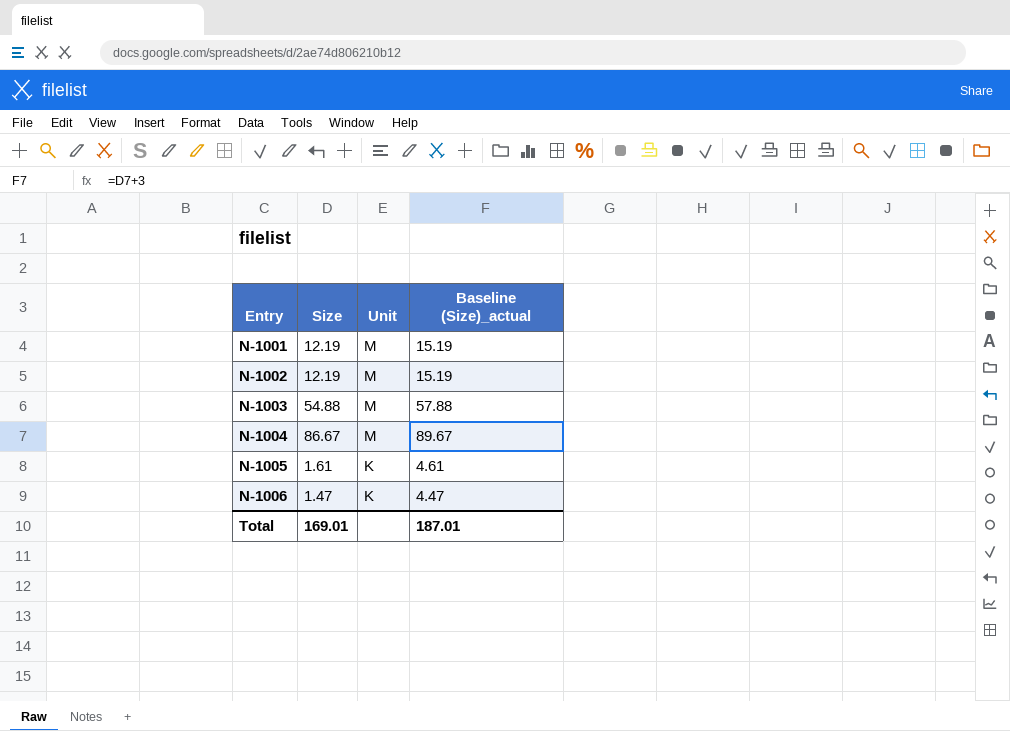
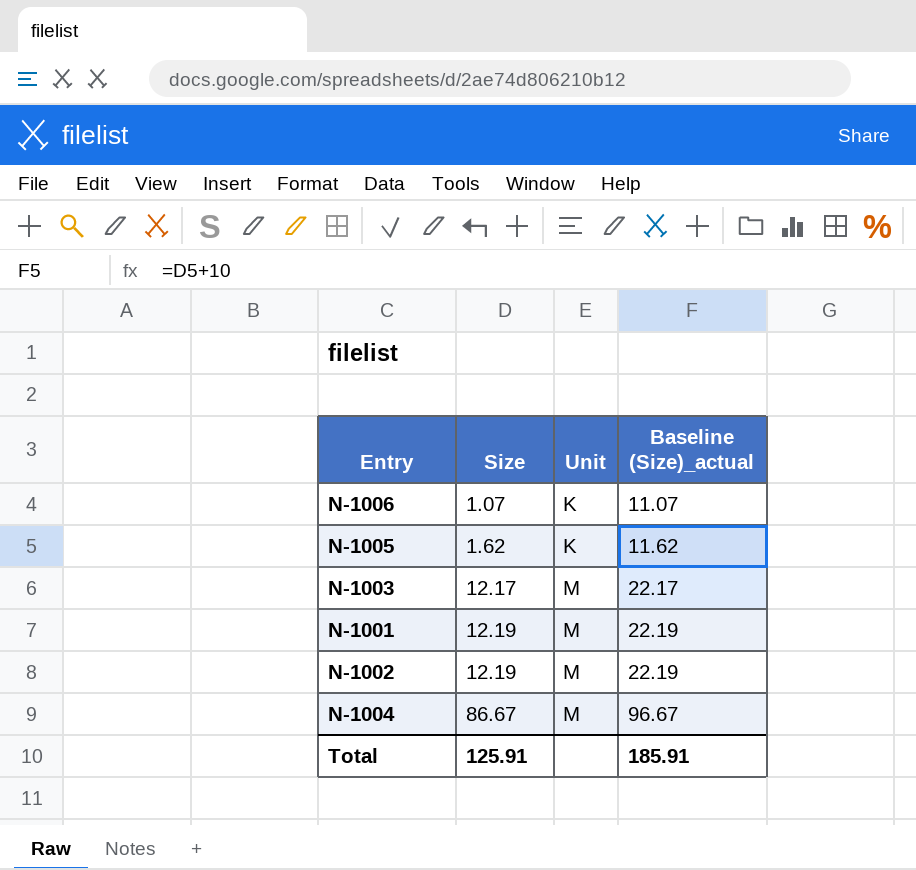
row order: Entry ascending -> Size ascending
column Baseline (Size)_actual | formula: [Size] + 3 -> [Size] + 10
N-1006 | Size: 1.47 -> 1.07
N-1005 | Size: 1.61 -> 1.62
N-1003 | Size: 54.88 -> 12.17
Total | Size: 169.01 -> 125.91
Total | Baseline (Size)_actual: 187.01 -> 185.91

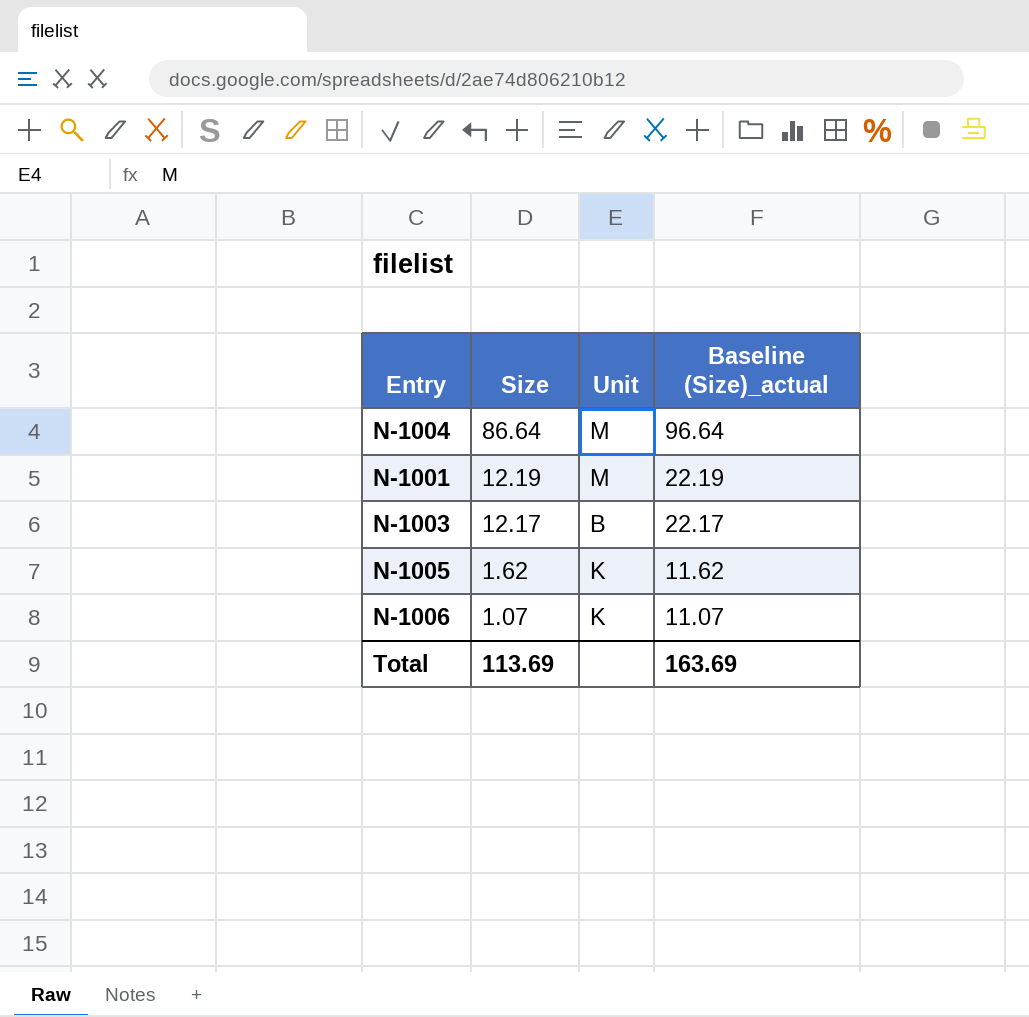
row order: Size ascending -> Size descending
row N-1002: 12.19 | M | 22.19 -> none
N-1004 | Size: 86.67 -> 86.64
N-1004 | Baseline (Size)_actual: 96.67 -> 96.64
N-1003 | Unit: M -> B
Total | Size: 125.91 -> 113.69
Total | Baseline (Size)_actual: 185.91 -> 163.69

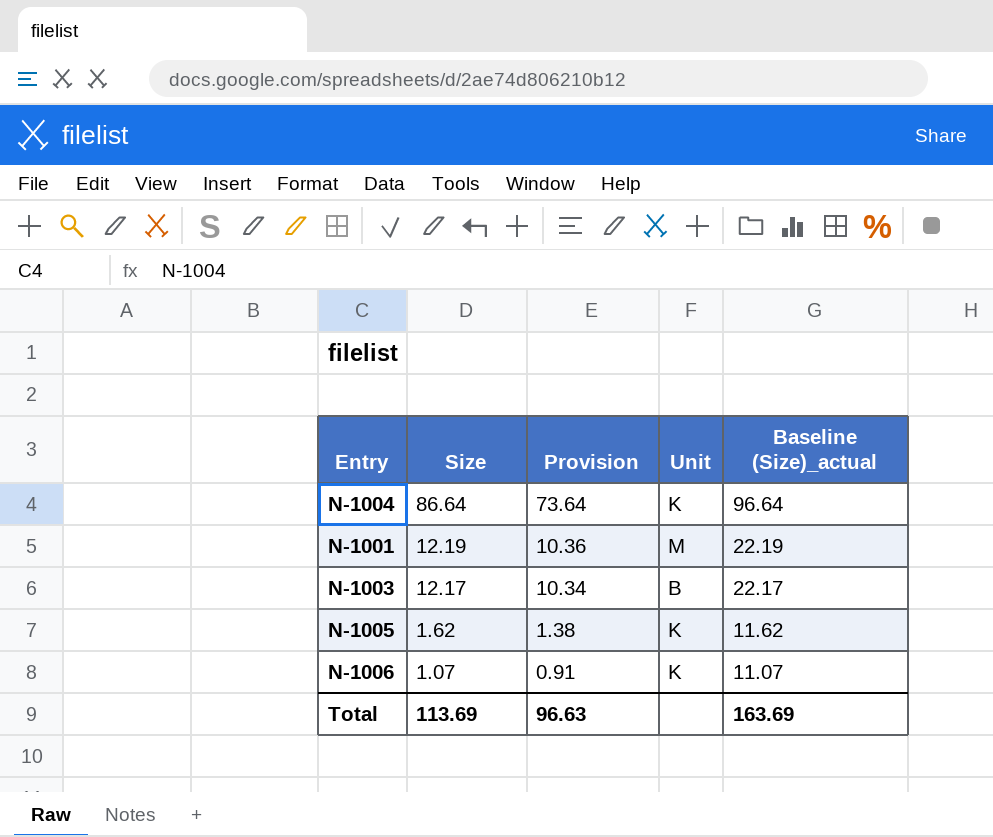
column Provision | formula: none -> [Size] * 0.85
N-1004 | Unit: M -> K

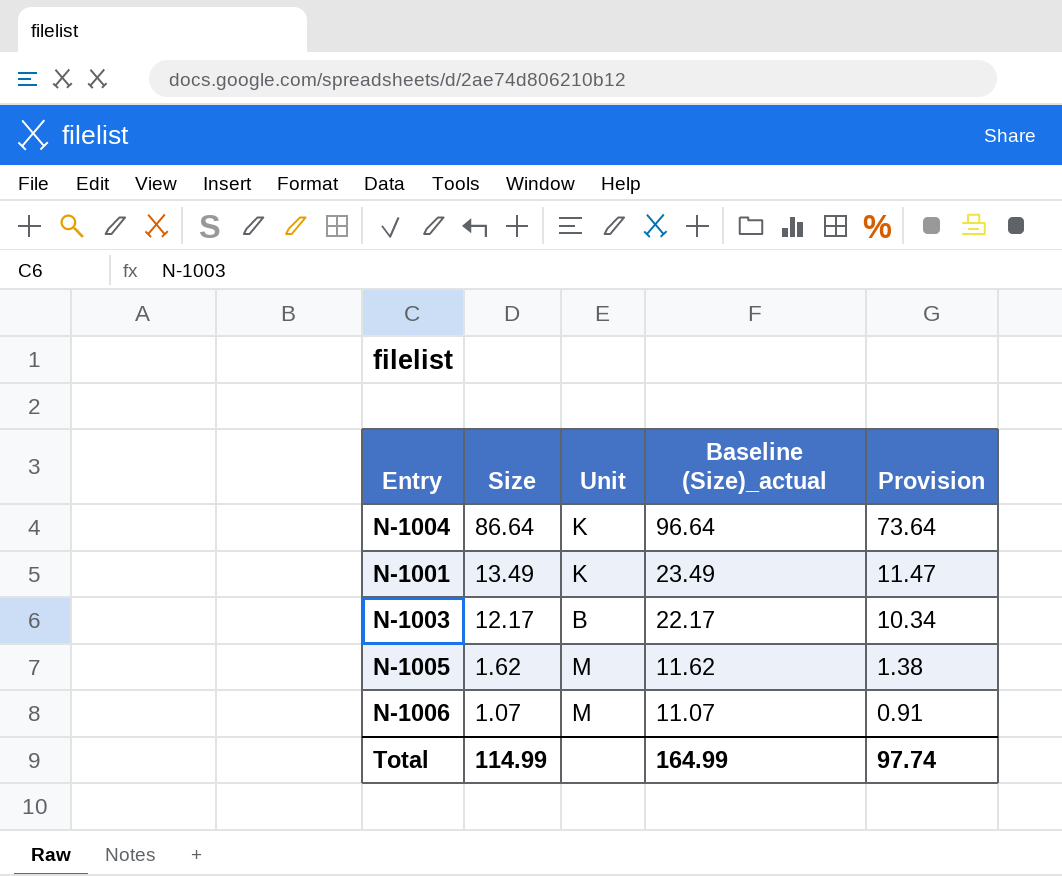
column Provision | position: 3 -> 5
N-1001 | Size: 12.19 -> 13.49
N-1001 | Unit: M -> K
N-1001 | Baseline (Size)_actual: 22.19 -> 23.49
N-1001 | Provision: 10.36 -> 11.47
N-1005 | Unit: K -> M
N-1006 | Unit: K -> M
Total | Size: 113.69 -> 114.99
Total | Baseline (Size)_actual: 163.69 -> 164.99
Total | Provision: 96.63 -> 97.74

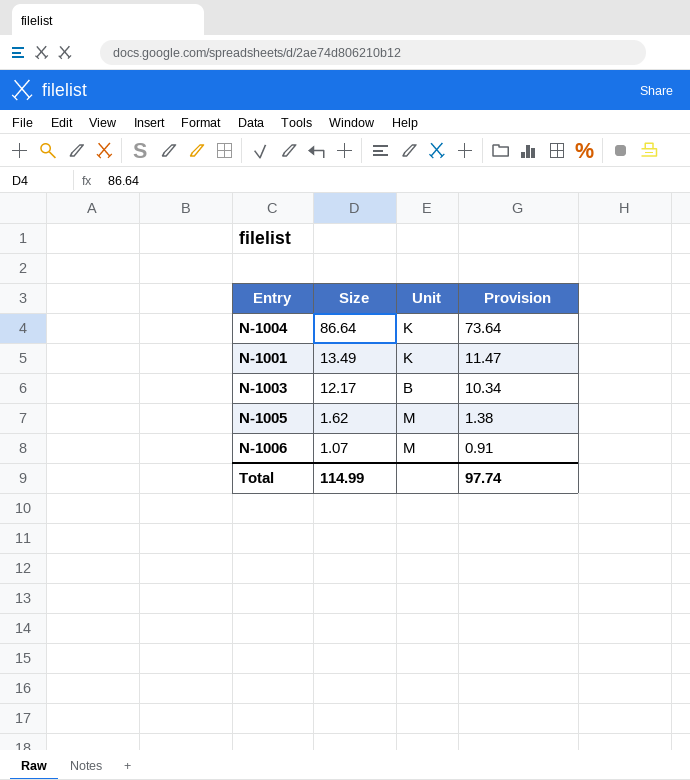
column Baseline (Size)_actual | formula: [Size] + 10 -> none

